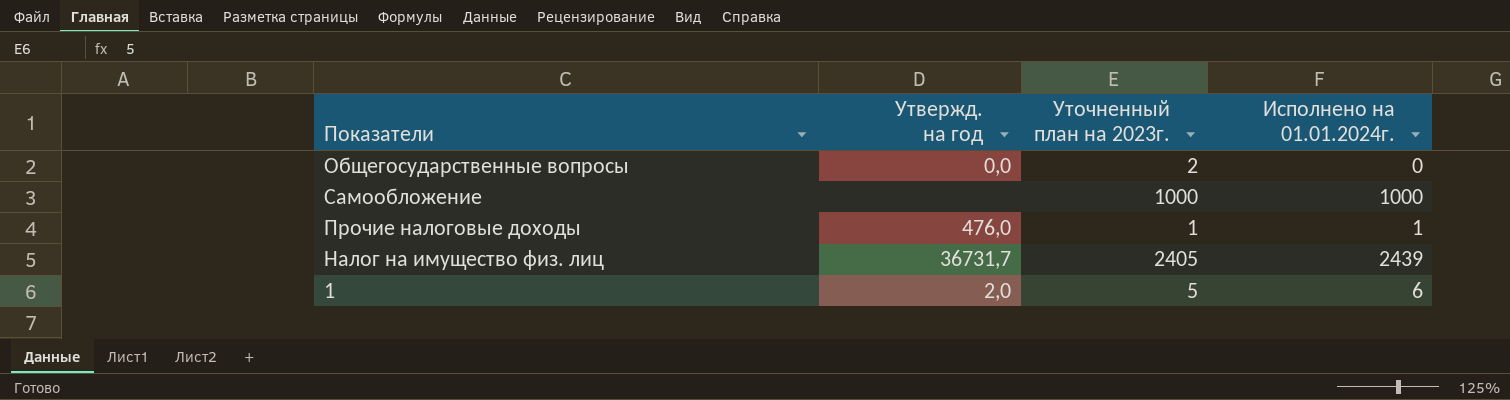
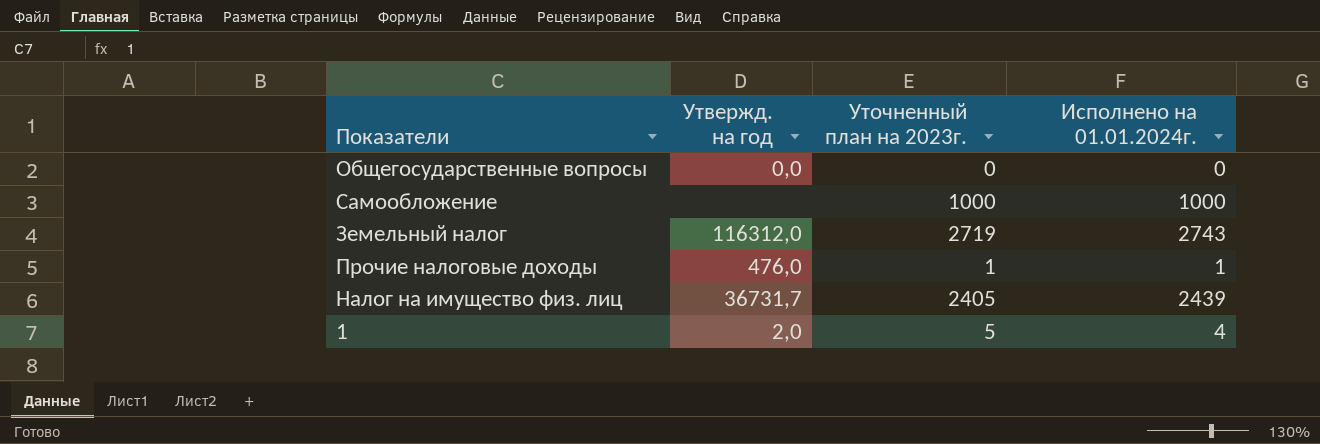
Общегосударственные вопросы | Уточненный план на 2023г.: 2 -> 0
row Земельный налог: none -> 116312,0 | 2719 | 2743
1 | Исполнено на 01.01.2024г.: 6 -> 4

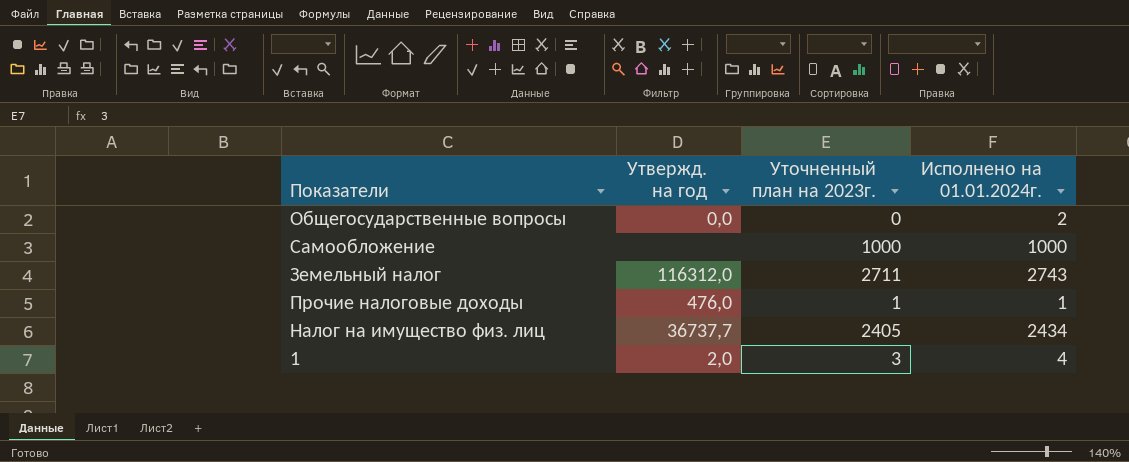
Общегосударственные вопросы | Исполнено на 01.01.2024г.: 0 -> 2
Земельный налог | Уточненный план на 2023г.: 2719 -> 2711
Налог на имущество физ. лиц | Утвержд. на год: 36731,7 -> 36737,7
Налог на имущество физ. лиц | Исполнено на 01.01.2024г.: 2439 -> 2434
1 | Уточненный план на 2023г.: 5 -> 3

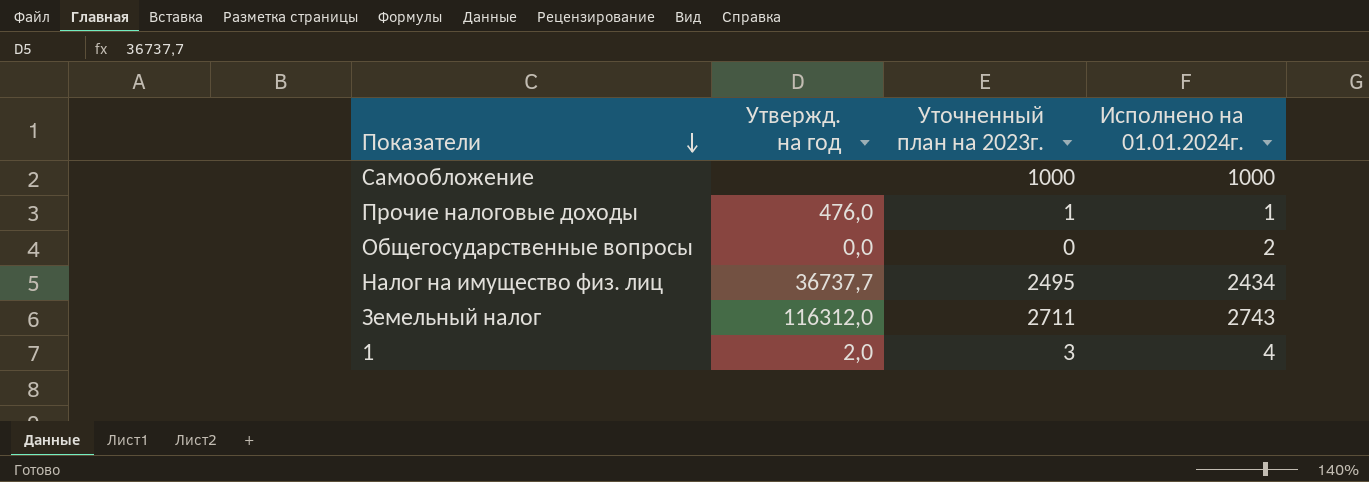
row order: none -> Показатели descending
Налог на имущество физ. лиц | Уточненный план на 2023г.: 2405 -> 2495

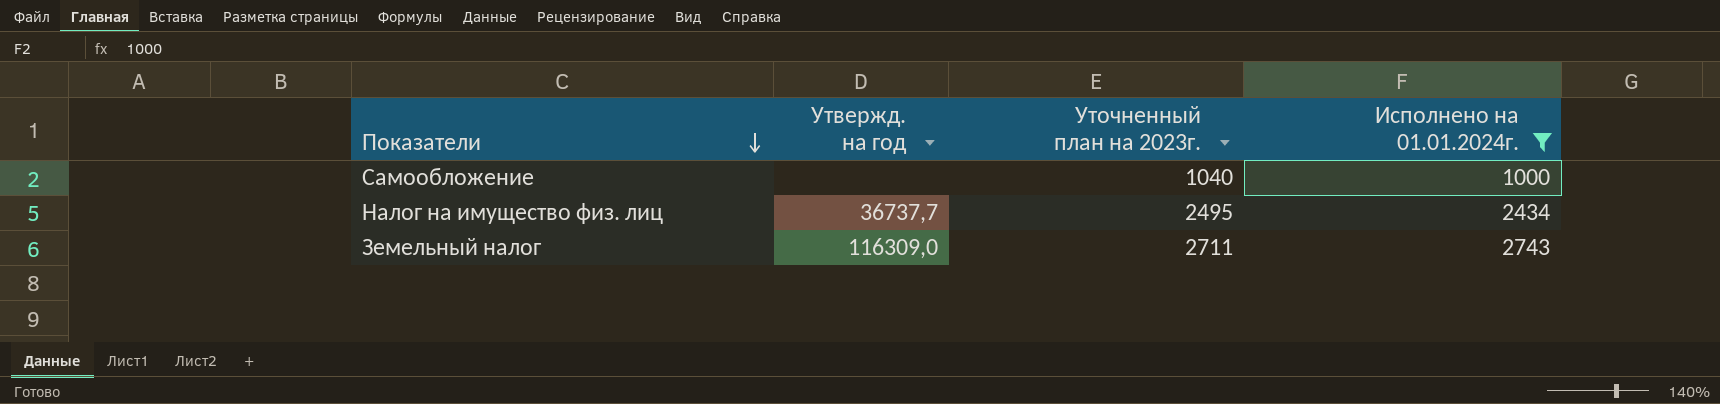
filter: none -> Исполнено на 01.01.2024г. >= 1000
Самообложение | Уточненный план на 2023г.: 1000 -> 1040
Земельный налог | Утвержд. на год: 116312,0 -> 116309,0

